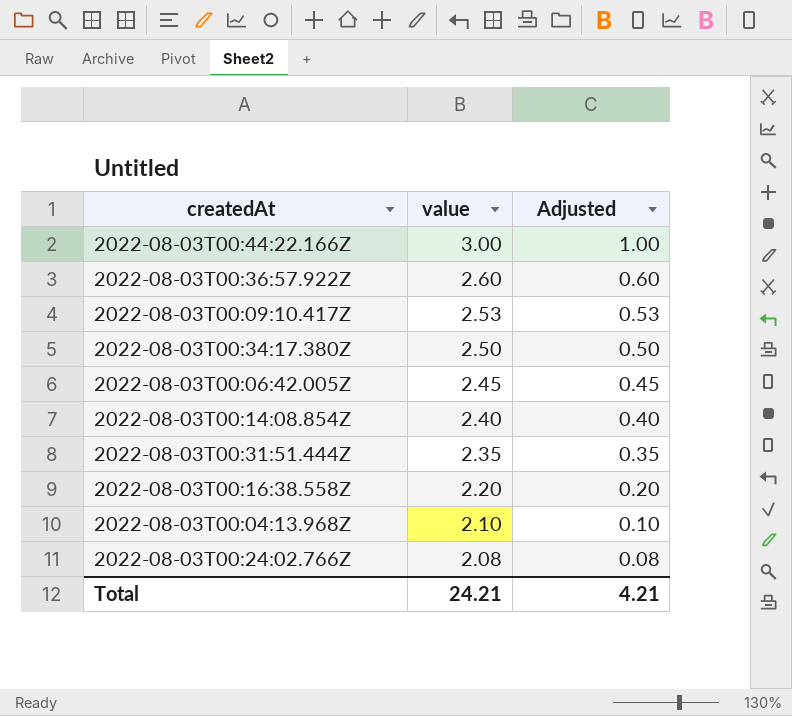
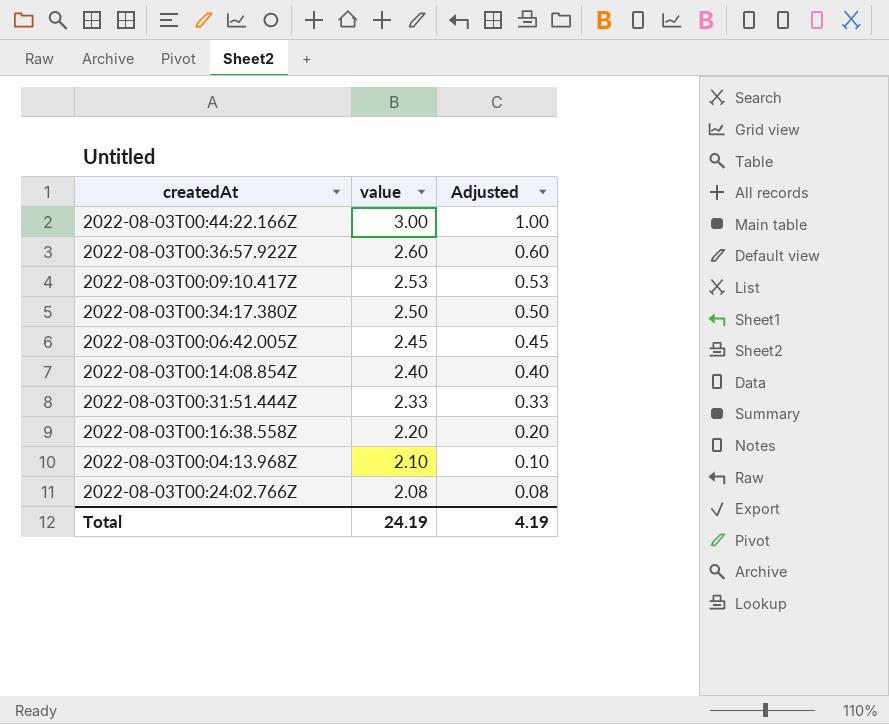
2022-08-03T00:31:51.444Z | value: 2.35 -> 2.33
2022-08-03T00:31:51.444Z | Adjusted: 0.35 -> 0.33
Total | value: 24.21 -> 24.19
Total | Adjusted: 4.21 -> 4.19

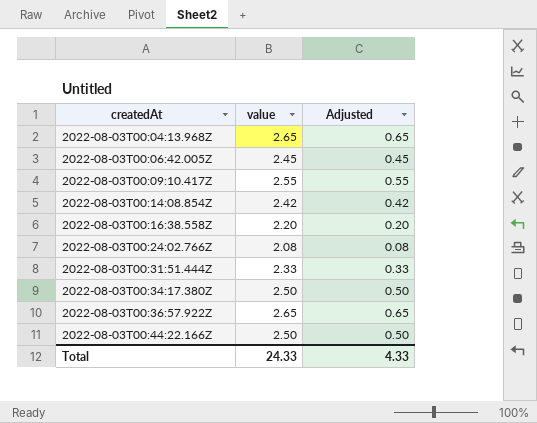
row order: value descending -> createdAt ascending
2022-08-03T00:04:13.968Z | value: 2.10 -> 2.65
2022-08-03T00:04:13.968Z | Adjusted: 0.10 -> 0.65
2022-08-03T00:09:10.417Z | value: 2.53 -> 2.55
2022-08-03T00:09:10.417Z | Adjusted: 0.53 -> 0.55
2022-08-03T00:14:08.854Z | value: 2.40 -> 2.42
2022-08-03T00:14:08.854Z | Adjusted: 0.40 -> 0.42
2022-08-03T00:36:57.922Z | value: 2.60 -> 2.65
2022-08-03T00:36:57.922Z | Adjusted: 0.60 -> 0.65
2022-08-03T00:44:22.166Z | value: 3.00 -> 2.50
2022-08-03T00:44:22.166Z | Adjusted: 1.00 -> 0.50
Total | value: 24.19 -> 24.33
Total | Adjusted: 4.19 -> 4.33

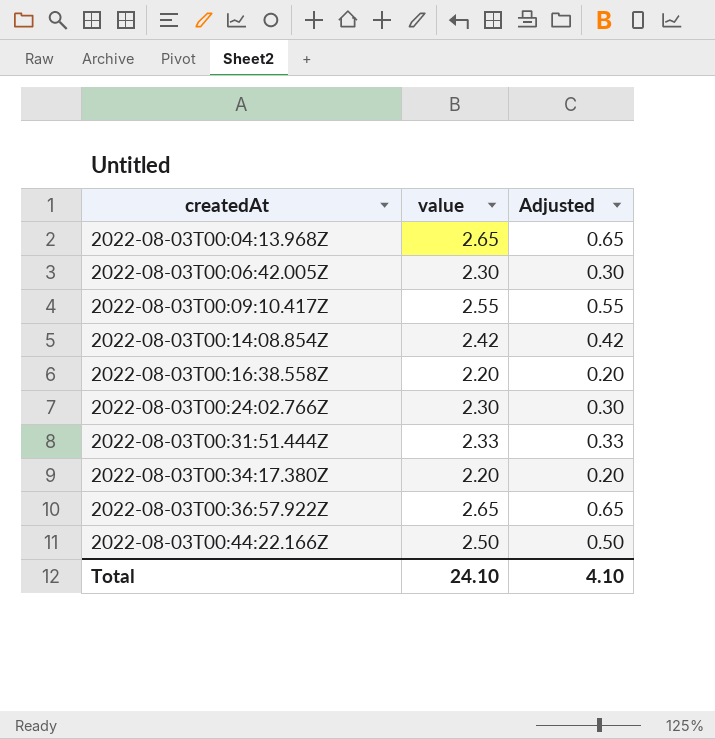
2022-08-03T00:06:42.005Z | value: 2.45 -> 2.30
2022-08-03T00:06:42.005Z | Adjusted: 0.45 -> 0.30
2022-08-03T00:24:02.766Z | value: 2.08 -> 2.30
2022-08-03T00:24:02.766Z | Adjusted: 0.08 -> 0.30
2022-08-03T00:34:17.380Z | value: 2.50 -> 2.20
2022-08-03T00:34:17.380Z | Adjusted: 0.50 -> 0.20
Total | value: 24.33 -> 24.10
Total | Adjusted: 4.33 -> 4.10

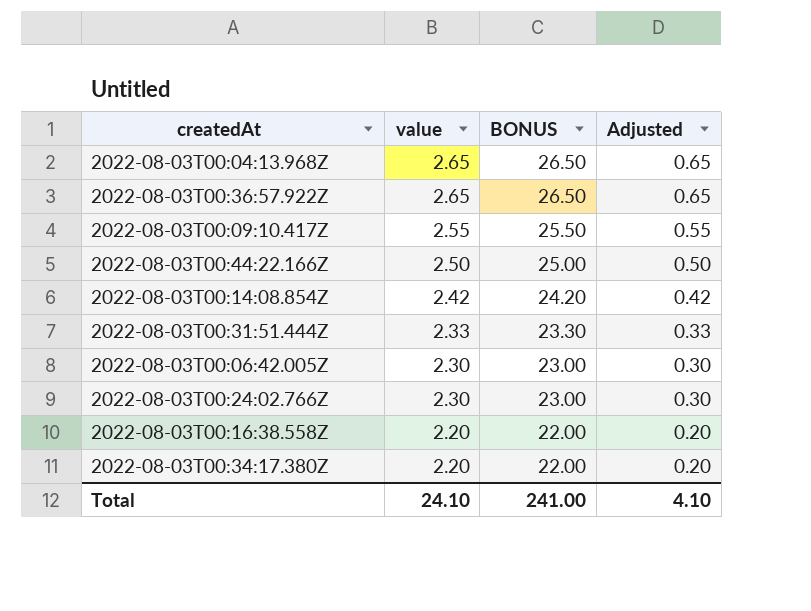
row order: createdAt ascending -> value descending
column BONUS | formula: none -> [value] * 10

